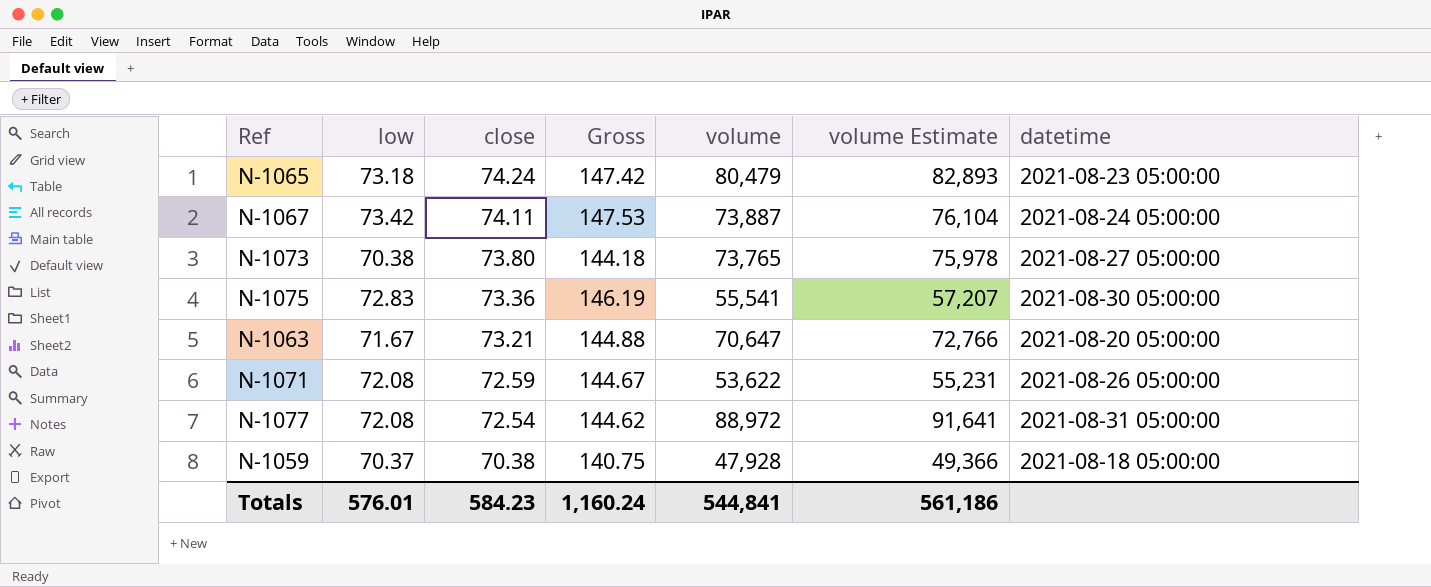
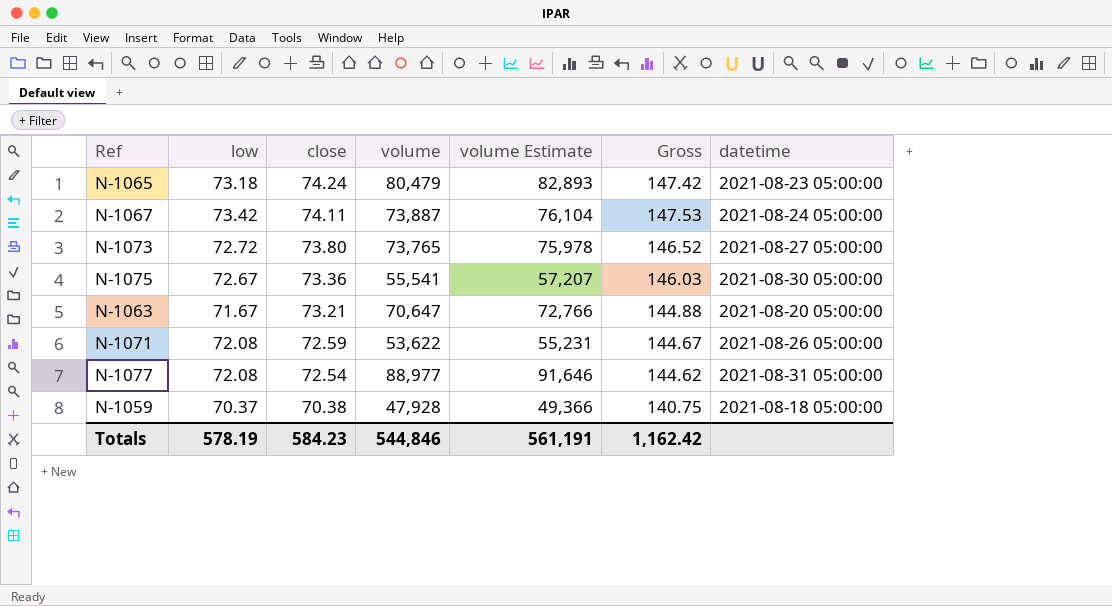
column Gross | position: 4 -> 6
N-1073 | low: 70.38 -> 72.72
N-1073 | Gross: 144.18 -> 146.52
N-1075 | low: 72.83 -> 72.67
N-1075 | Gross: 146.19 -> 146.03
N-1077 | volume: 88,972 -> 88,977
N-1077 | volume Estimate: 91,641 -> 91,646
Totals | low: 576.01 -> 578.19
Totals | volume: 544,841 -> 544,846
Totals | volume Estimate: 561,186 -> 561,191
Totals | Gross: 1,160.24 -> 1,162.42

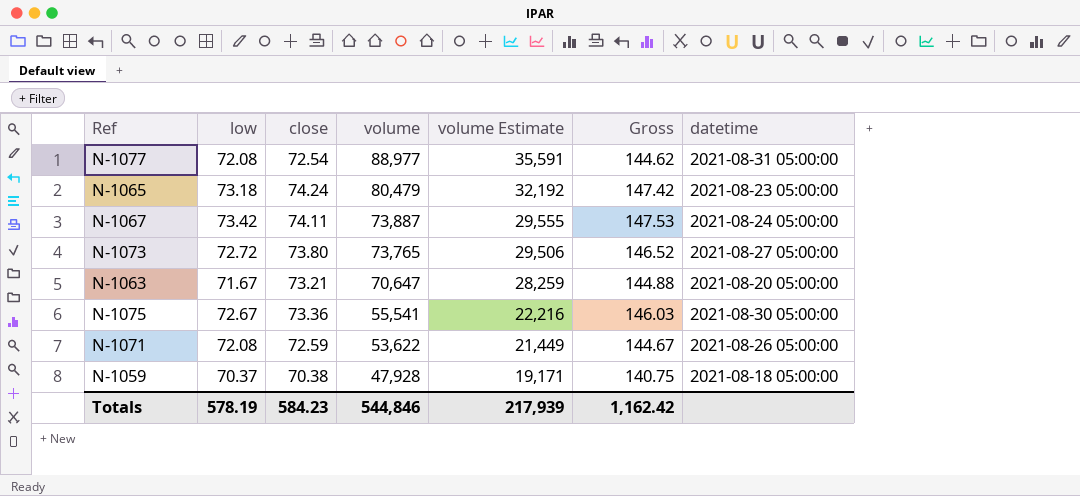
row order: close descending -> volume descending
column volume Estimate | formula: [volume] * 1.03 -> [volume] * 0.4
Totals | volume Estimate: 561,191 -> 217,939

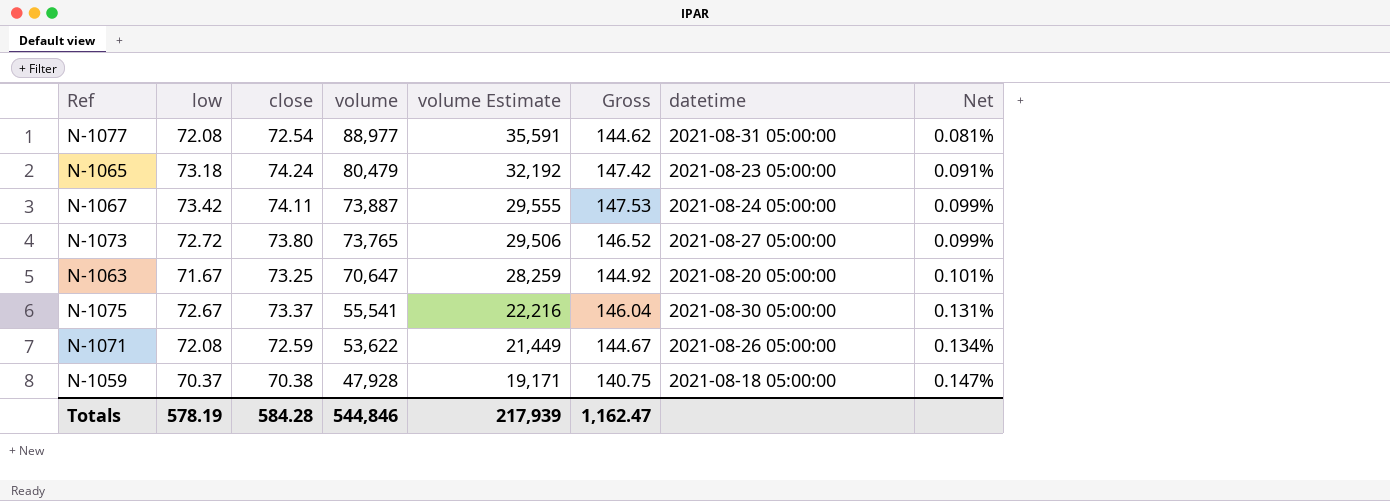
column Net | formula: none -> [low] / [volume]
N-1063 | close: 73.21 -> 73.25
N-1063 | Gross: 144.88 -> 144.92
N-1075 | close: 73.36 -> 73.37
N-1075 | Gross: 146.03 -> 146.04
Totals | close: 584.23 -> 584.28
Totals | Gross: 1,162.42 -> 1,162.47

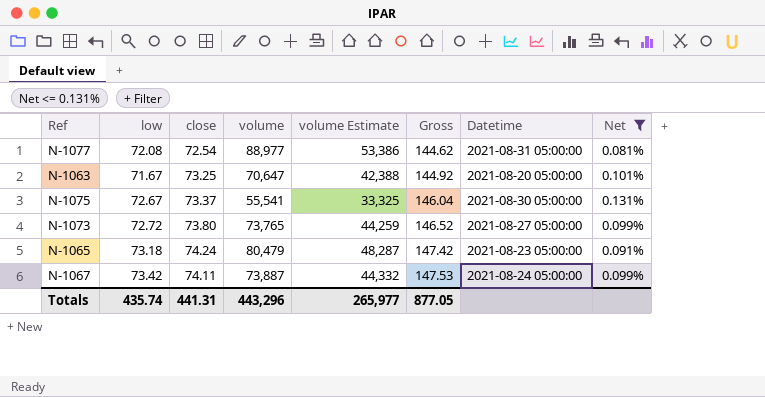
filter: none -> Net <= 0.131%
row order: volume descending -> Gross ascending
column volume Estimate | formula: [volume] * 0.4 -> [volume] * 0.6
column name: datetime -> Datetime
Totals | low: 578.19 -> 435.74
Totals | close: 584.28 -> 441.31
Totals | volume: 544,846 -> 443,296
Totals | volume Estimate: 217,939 -> 265,977
Totals | Gross: 1,162.47 -> 877.05

